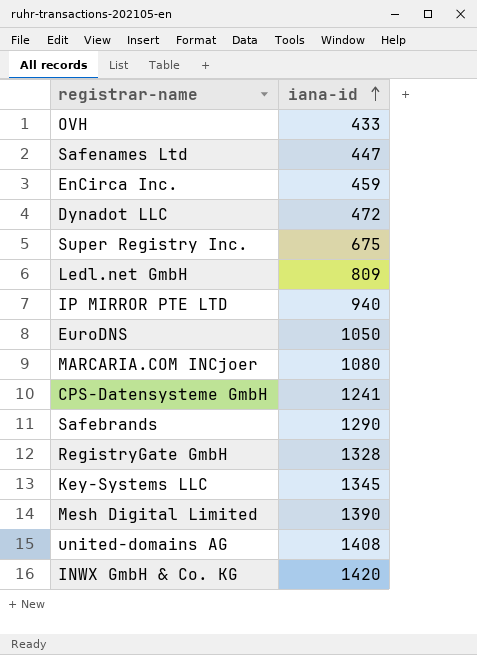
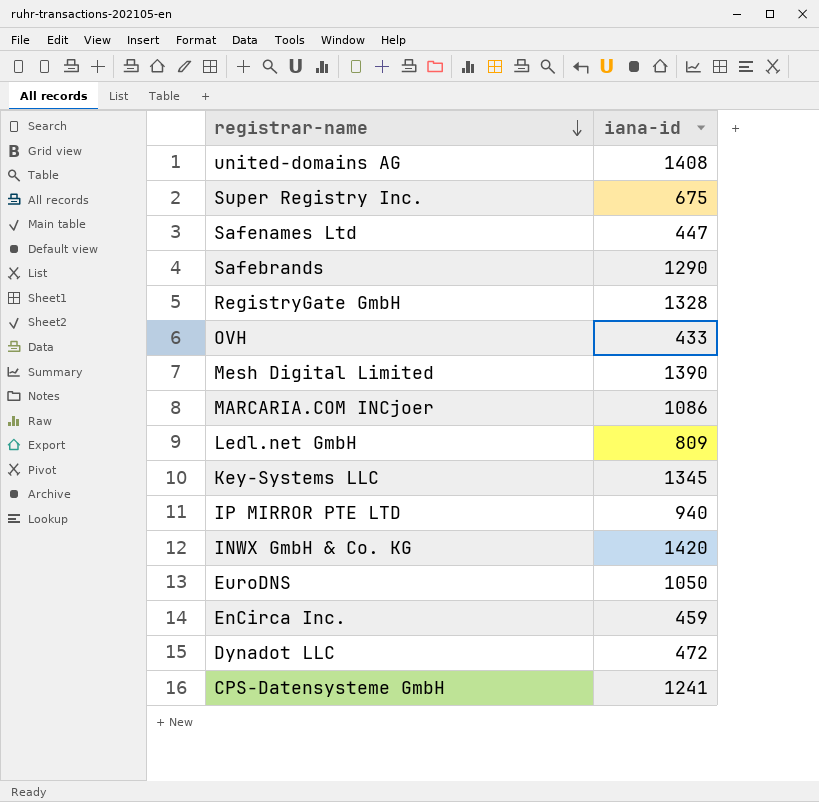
row order: iana-id ascending -> registrar-name descending
MARCARIA.COM INCjoer | iana-id: 1080 -> 1086

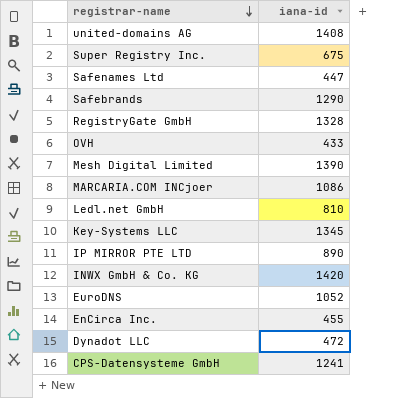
Ledl.net GmbH | iana-id: 809 -> 810
IP MIRROR PTE LTD | iana-id: 940 -> 890
EuroDNS | iana-id: 1050 -> 1052
EnCirca Inc. | iana-id: 459 -> 455

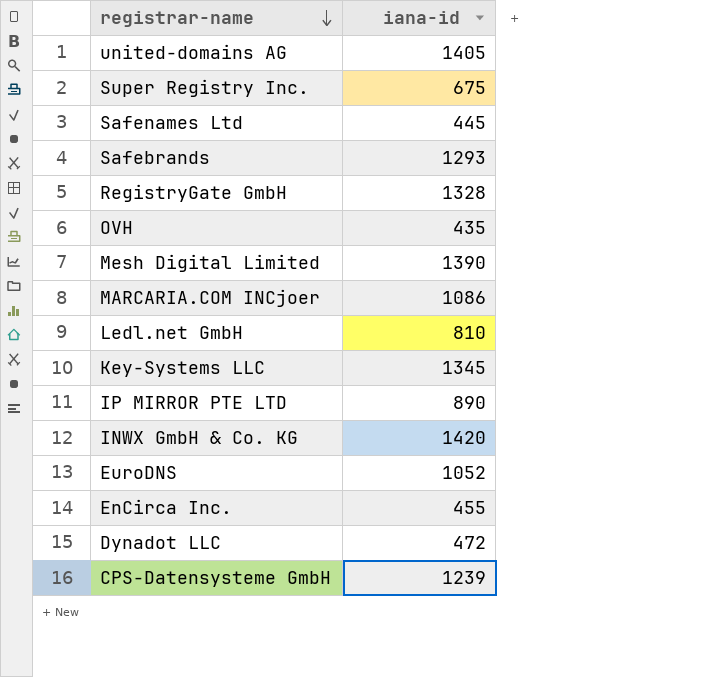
united-domains AG | iana-id: 1408 -> 1405
Safenames Ltd | iana-id: 447 -> 445
Safebrands | iana-id: 1290 -> 1293
OVH | iana-id: 433 -> 435
CPS-Datensysteme GmbH | iana-id: 1241 -> 1239

